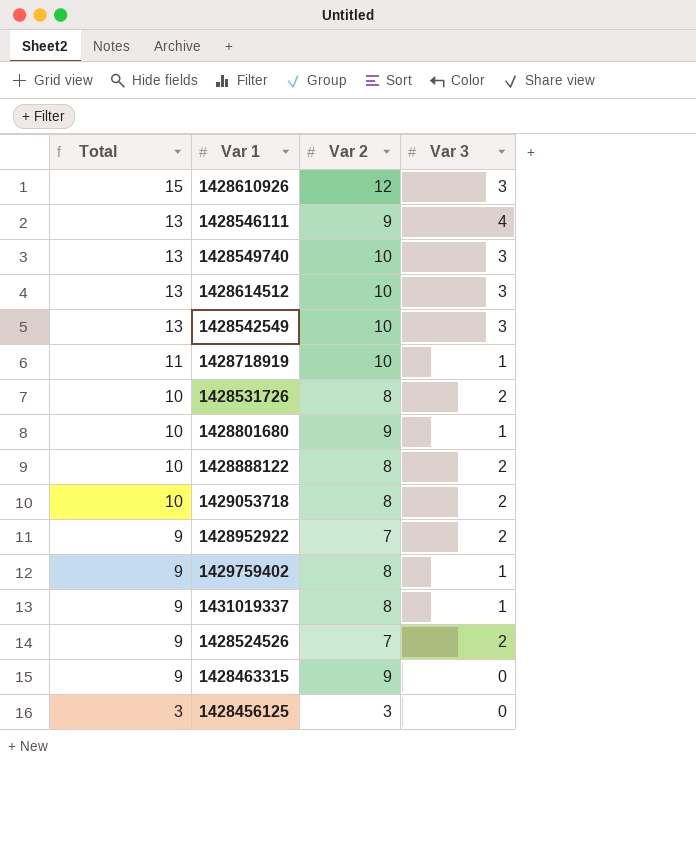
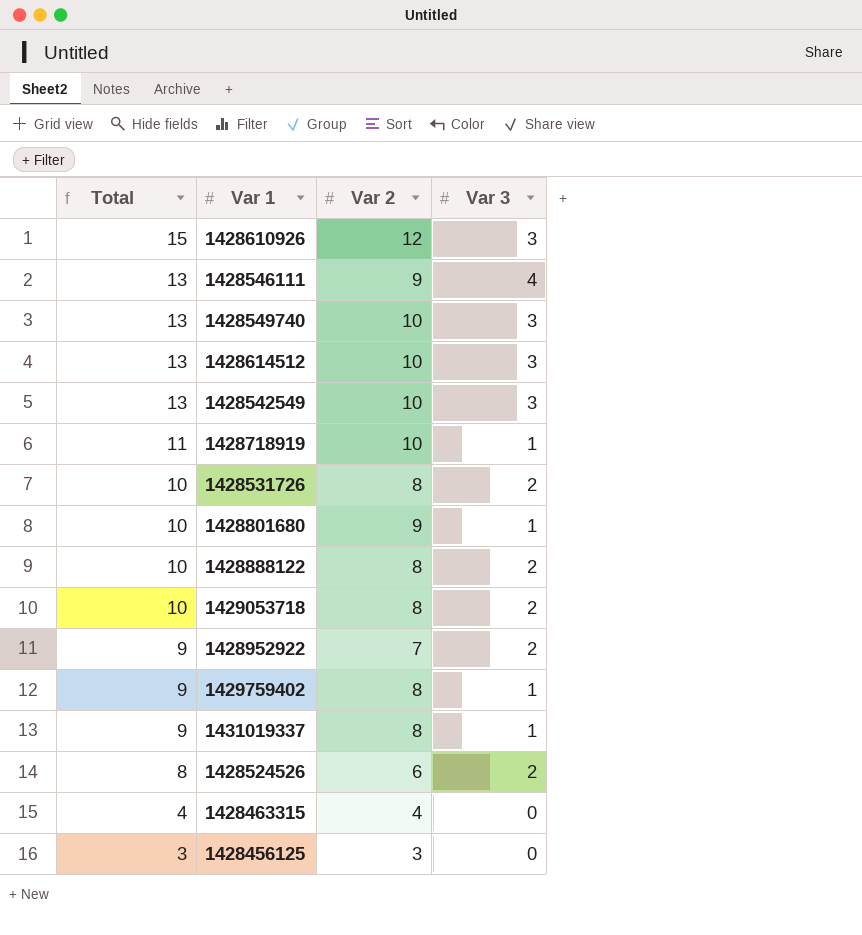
1428524526 | Total: 9 -> 8
1428524526 | Var 2: 7 -> 6
1428463315 | Total: 9 -> 4
1428463315 | Var 2: 9 -> 4

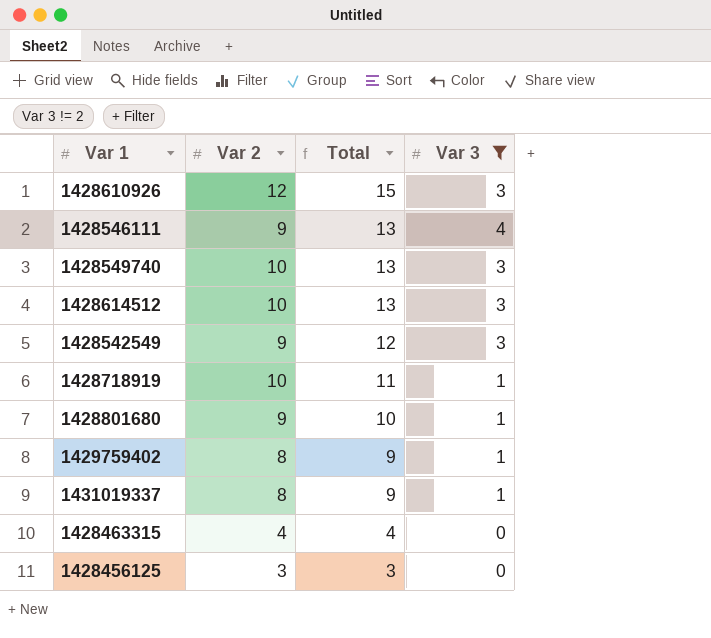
filter: none -> Var 3 != 2
column Total | position: 1 -> 3
1428542549 | Var 2: 10 -> 9
1428542549 | Total: 13 -> 12

